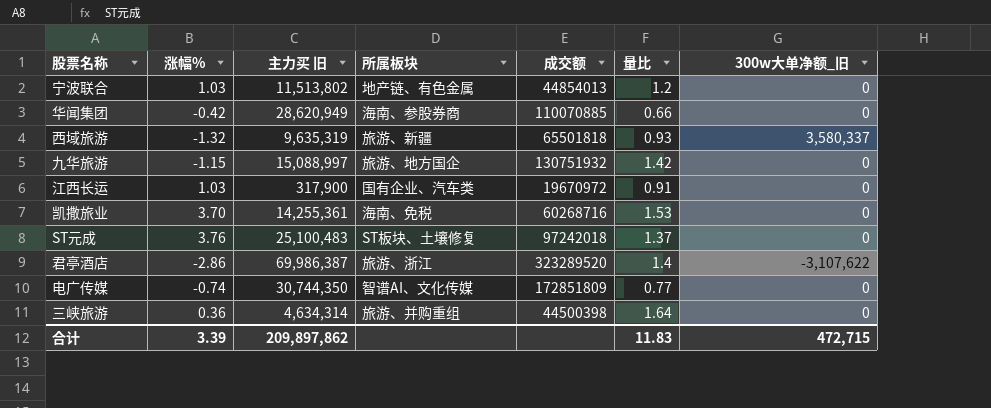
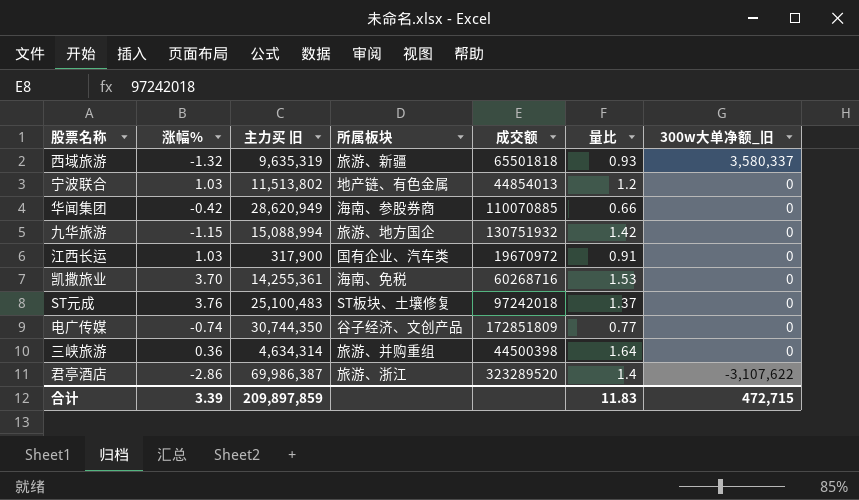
row order: none -> 300w大单净额_旧 descending
九华旅游 | 主力买 旧: 15,088,997 -> 15,088,994
电广传媒 | 所属板块: 智谱AI、文化传媒 -> 谷子经济、文创产品
合计 | 主力买 旧: 209,897,862 -> 209,897,859

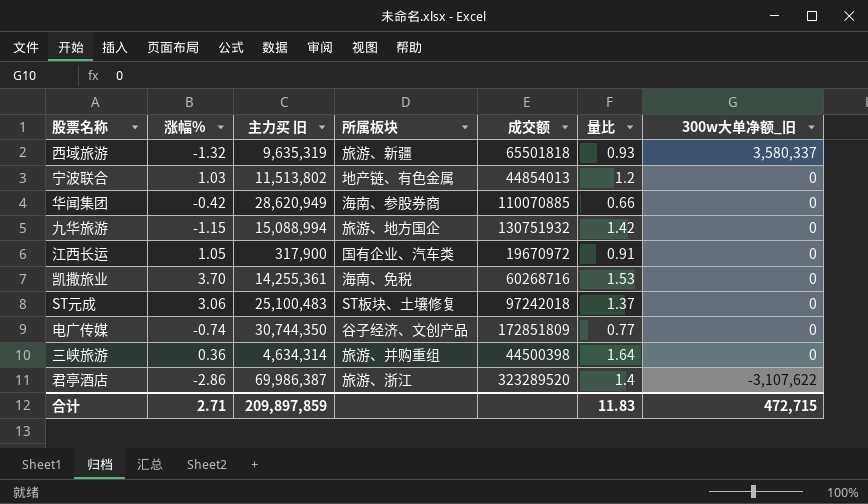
江西长运 | 涨幅%: 1.03 -> 1.05
ST元成 | 涨幅%: 3.76 -> 3.06
合计 | 涨幅%: 3.39 -> 2.71

